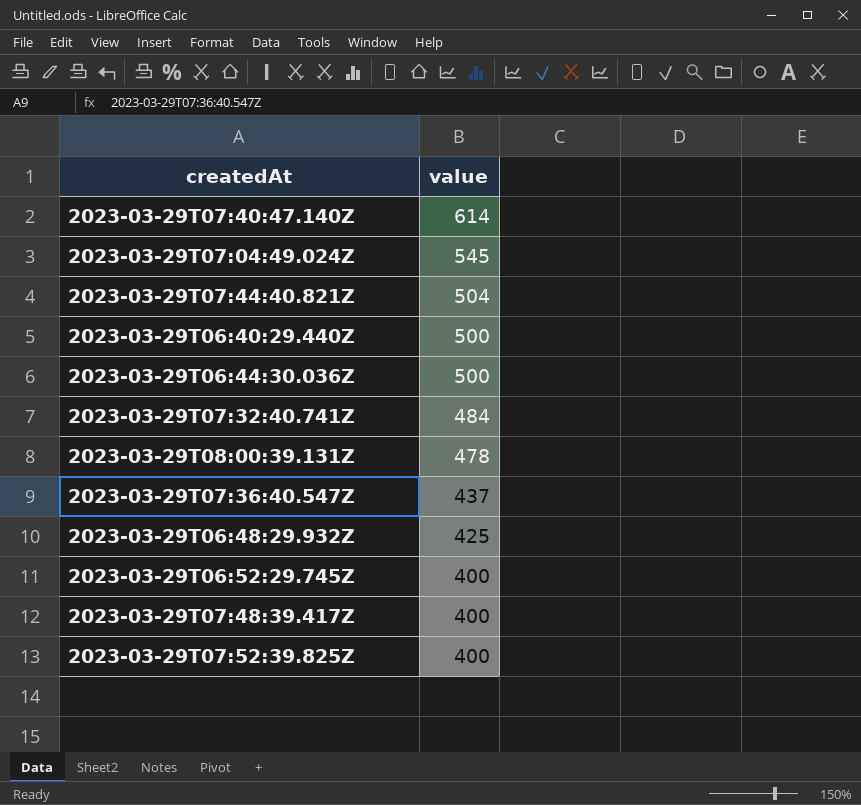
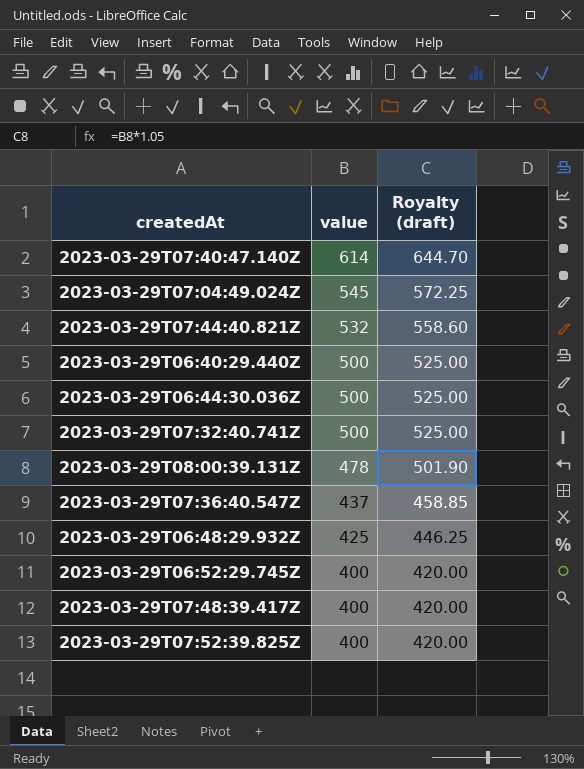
column Royalty (draft) | formula: none -> [value] * 1.05
2023-03-29T07:44:40.821Z | value: 504 -> 532
2023-03-29T07:32:40.741Z | value: 484 -> 500

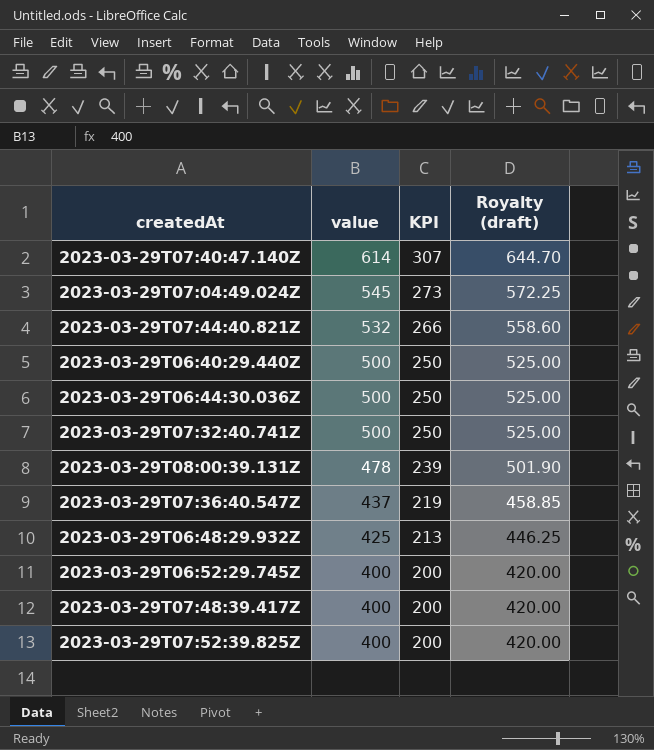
column KPI | formula: none -> [value] * 0.5

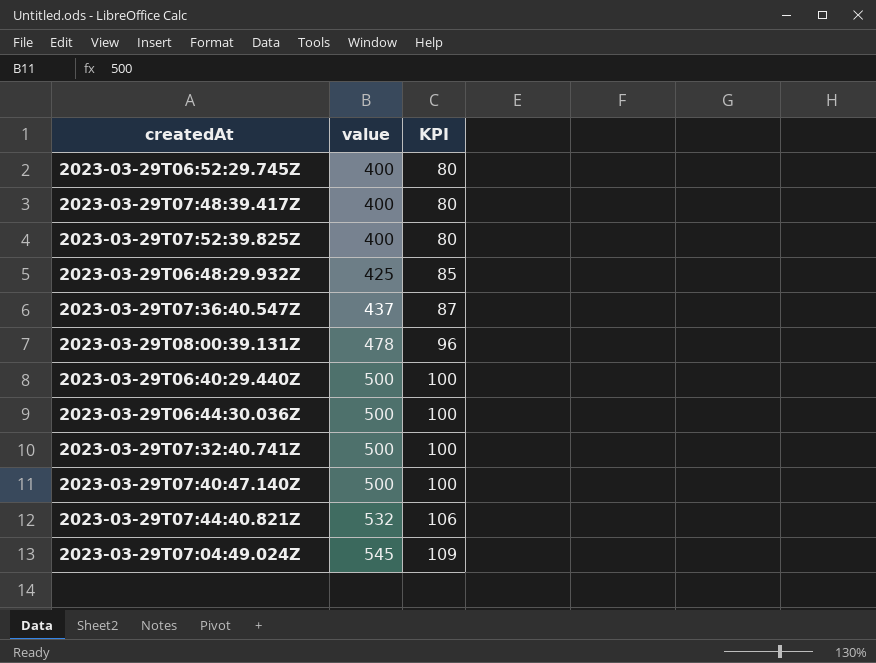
row order: value descending -> value ascending
column Royalty (draft) | formula: [value] * 1.05 -> none
column KPI | formula: [value] * 0.5 -> [value] * 0.2
2023-03-29T07:40:47.140Z | value: 614 -> 500

